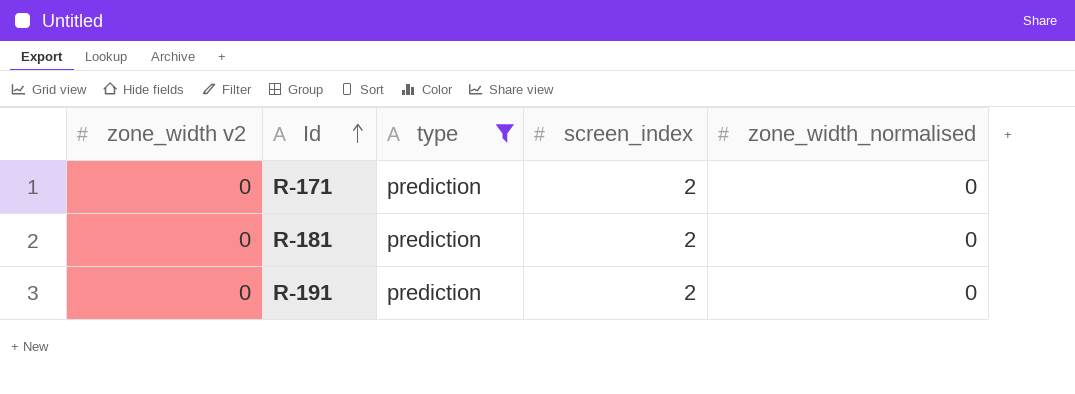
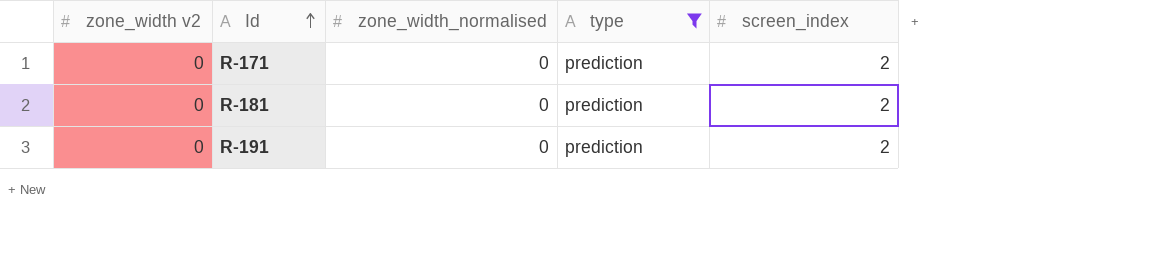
column zone_width_normalised | position: 5 -> 3

